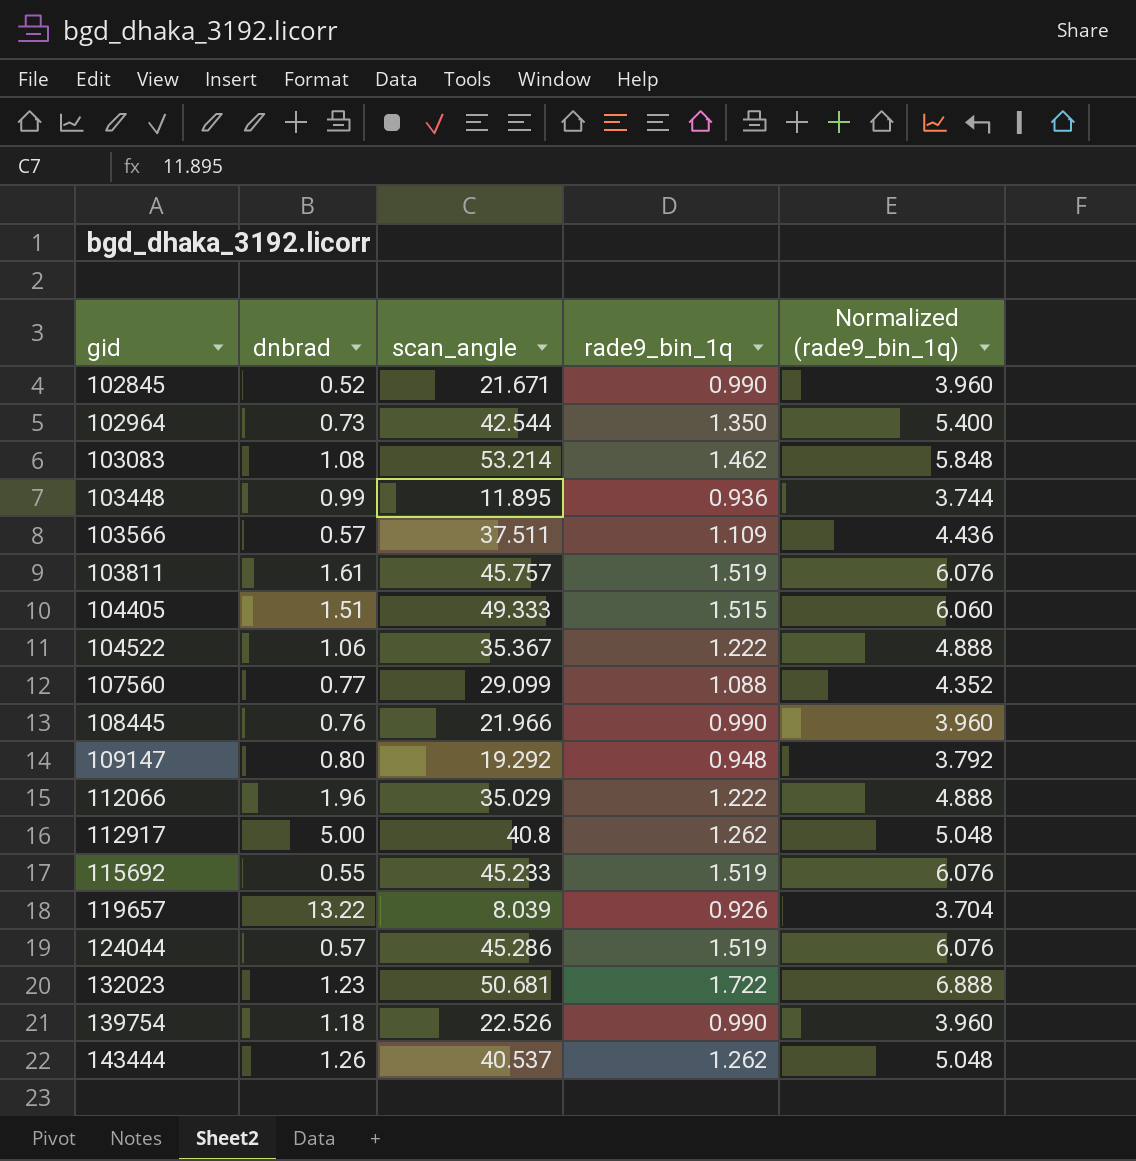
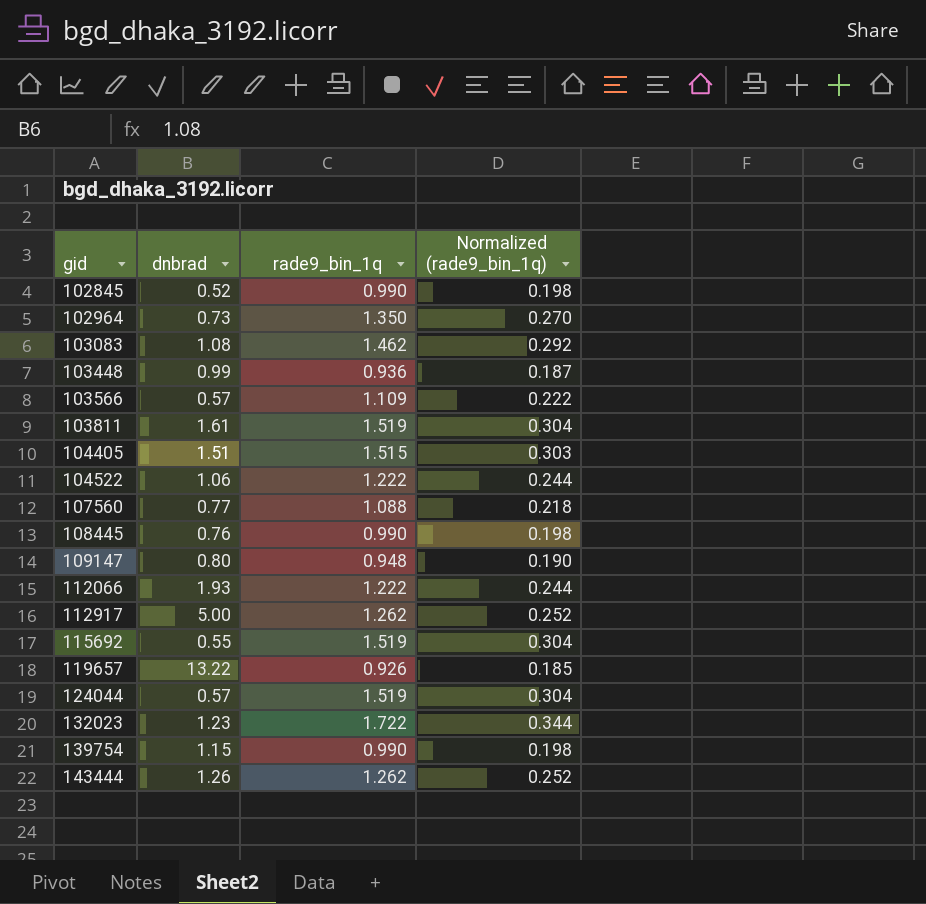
column scan_angle | position: 3 -> none
column Normalized (rade9_bin_1q) | formula: [rade9_bin_1q] * 4 -> [rade9_bin_1q] * 0.2
112066 | dnbrad: 1.96 -> 1.93
139754 | dnbrad: 1.18 -> 1.15

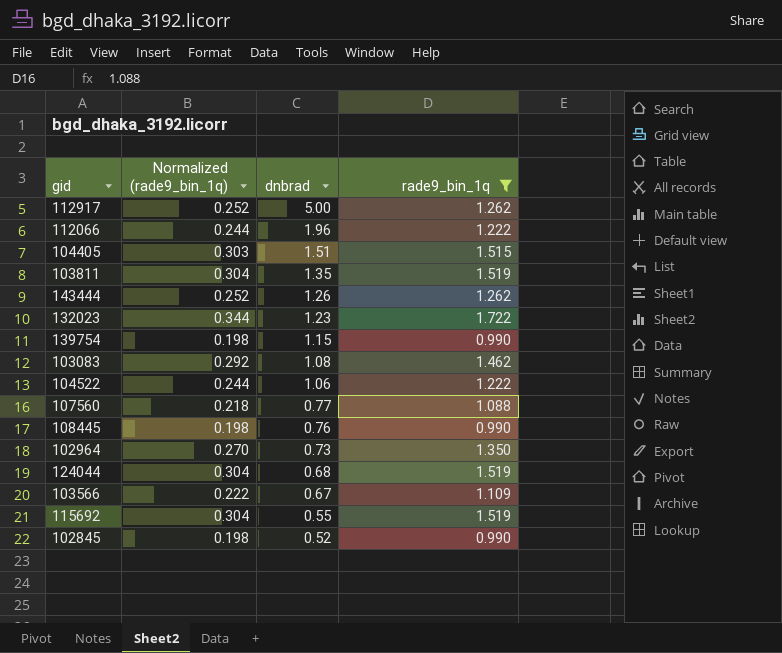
filter: none -> rade9_bin_1q >= 0.990
row order: gid ascending -> dnbrad descending
column Normalized (rade9_bin_1q) | position: 4 -> 2
112066 | dnbrad: 1.93 -> 1.96
103811 | dnbrad: 1.61 -> 1.35
124044 | dnbrad: 0.57 -> 0.68
103566 | dnbrad: 0.57 -> 0.67

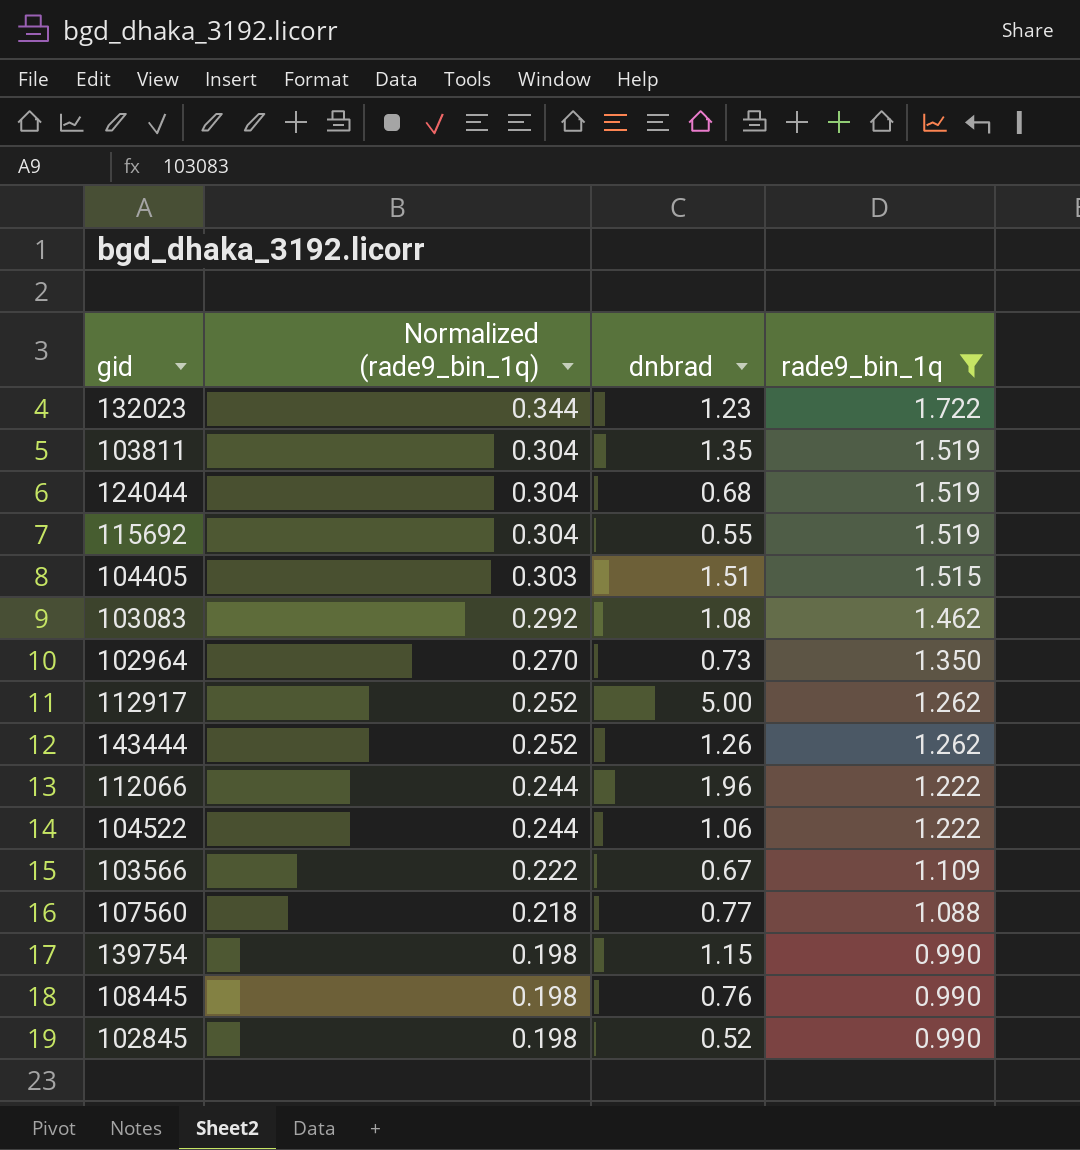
row order: dnbrad descending -> Normalized (rade9_bin_1q) descending

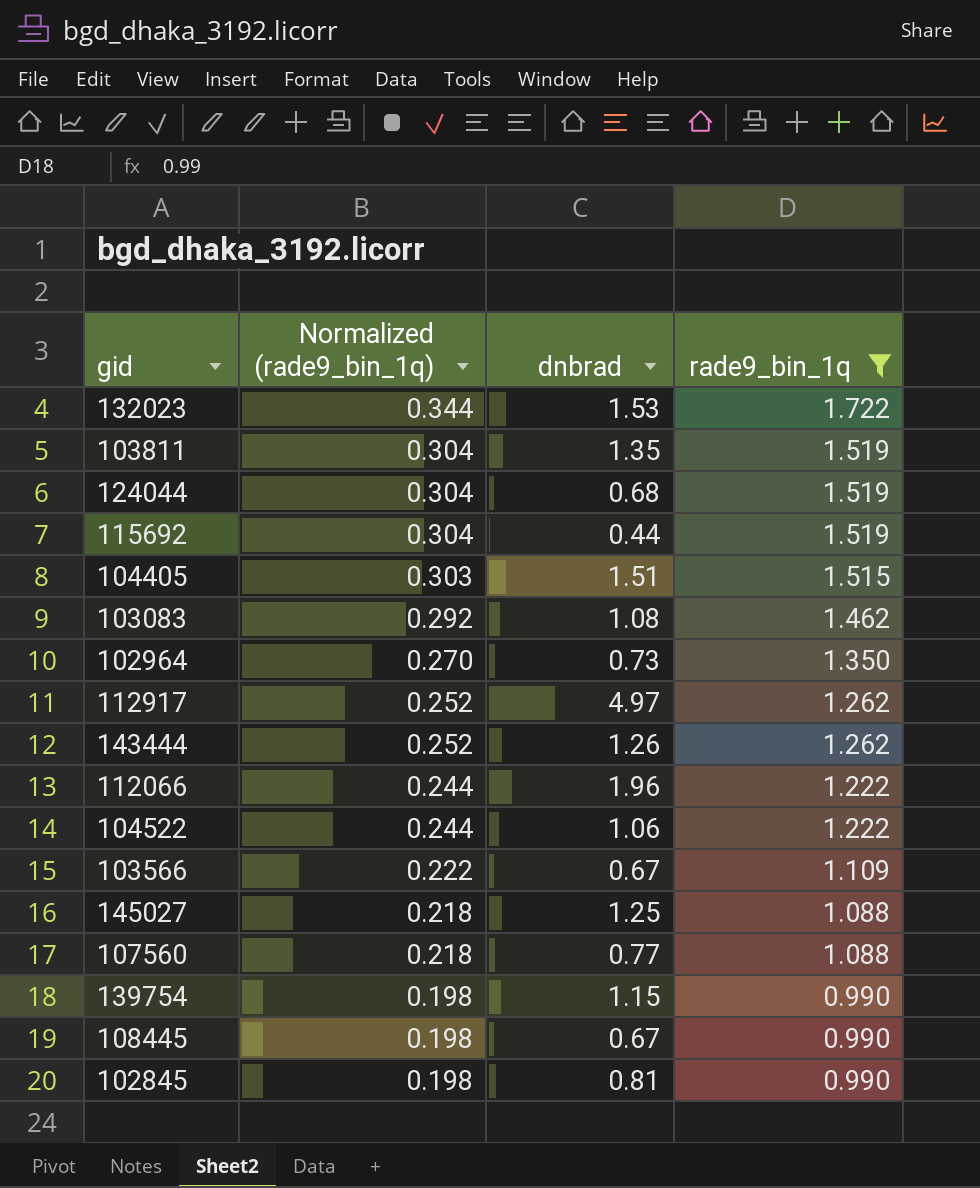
132023 | dnbrad: 1.23 -> 1.53
115692 | dnbrad: 0.55 -> 0.44
112917 | dnbrad: 5.00 -> 4.97
row 145027: none -> 0.218 | 1.25 | 1.088
108445 | dnbrad: 0.76 -> 0.67
102845 | dnbrad: 0.52 -> 0.81

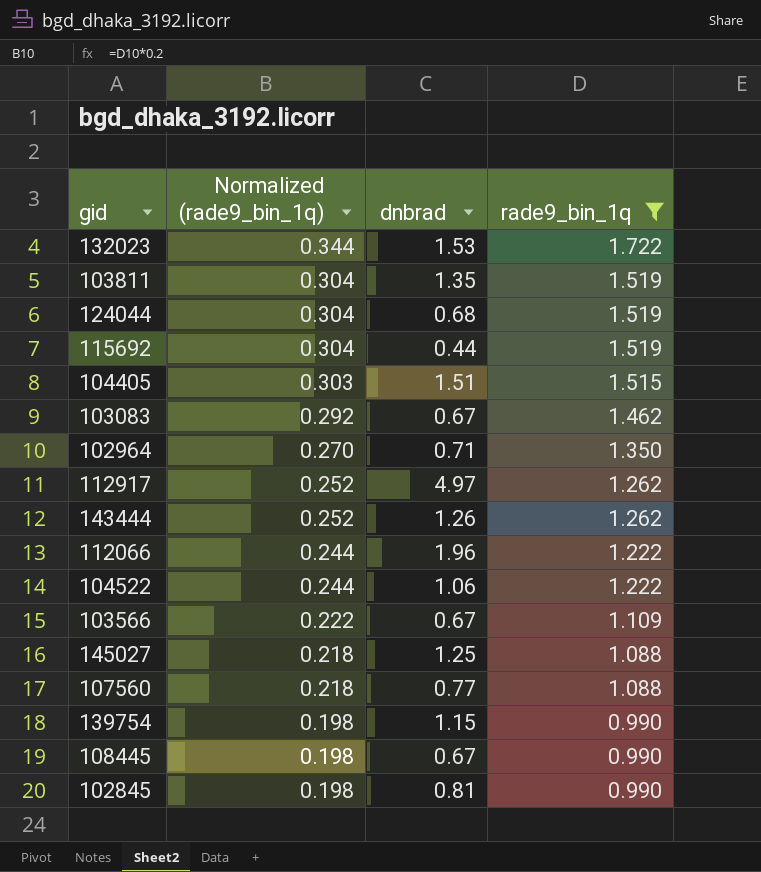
103083 | dnbrad: 1.08 -> 0.67
102964 | dnbrad: 0.73 -> 0.71

